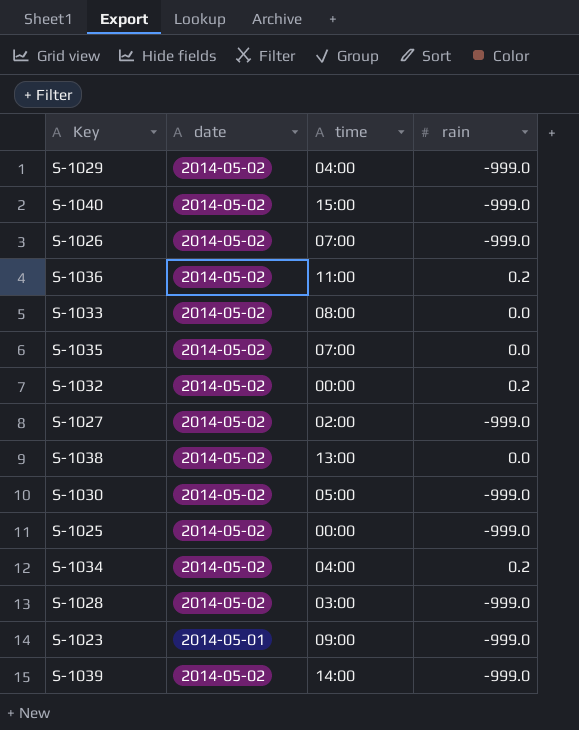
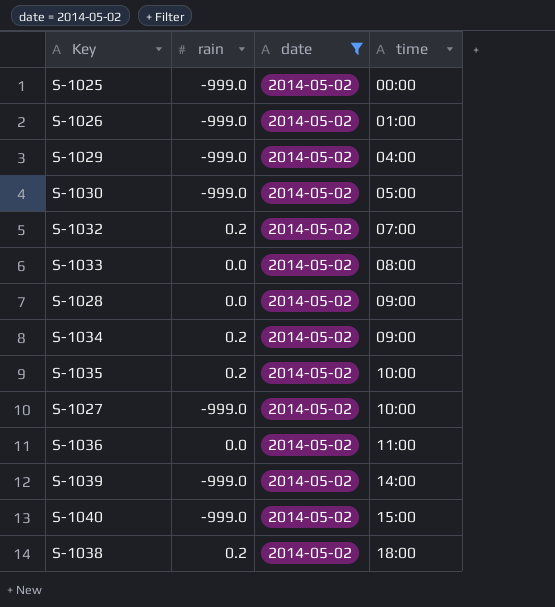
filter: none -> date = 2014-05-02
row order: none -> time ascending
column rain | position: 4 -> 2
S-1026 | time: 07:00 -> 01:00
S-1032 | time: 00:00 -> 07:00
S-1028 | rain: -999.0 -> 0.0
S-1028 | time: 03:00 -> 09:00
S-1034 | time: 04:00 -> 09:00
S-1035 | rain: 0.0 -> 0.2
S-1035 | time: 07:00 -> 10:00
S-1027 | time: 02:00 -> 10:00
S-1036 | rain: 0.2 -> 0.0
S-1038 | rain: 0.0 -> 0.2
S-1038 | time: 13:00 -> 18:00

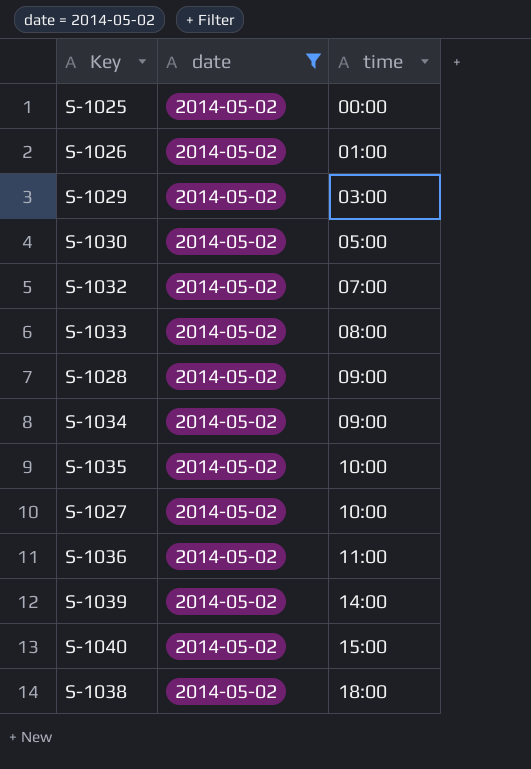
column rain | position: 2 -> none
S-1029 | time: 04:00 -> 03:00

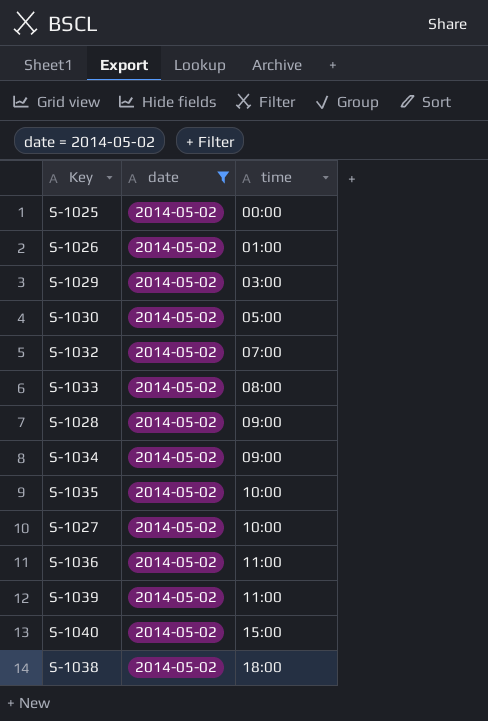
S-1039 | time: 14:00 -> 11:00

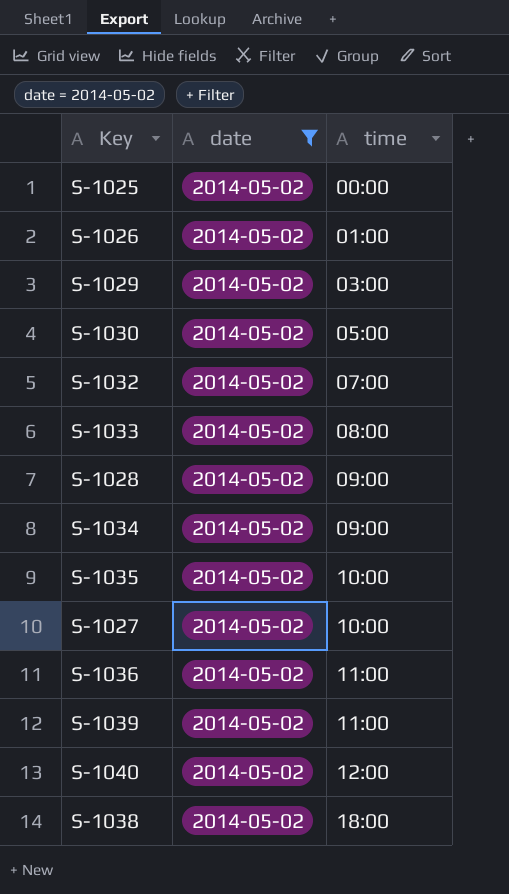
S-1040 | time: 15:00 -> 12:00

